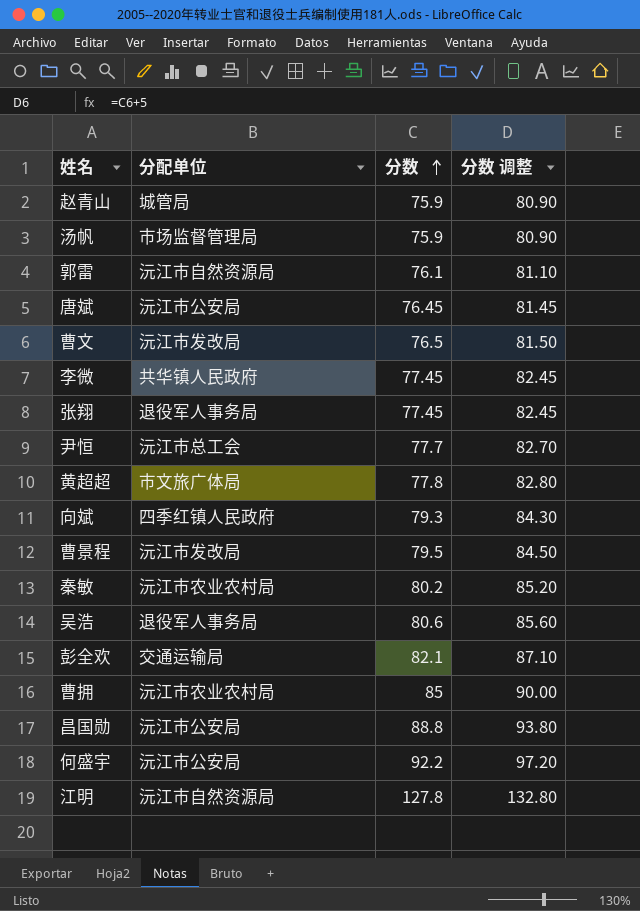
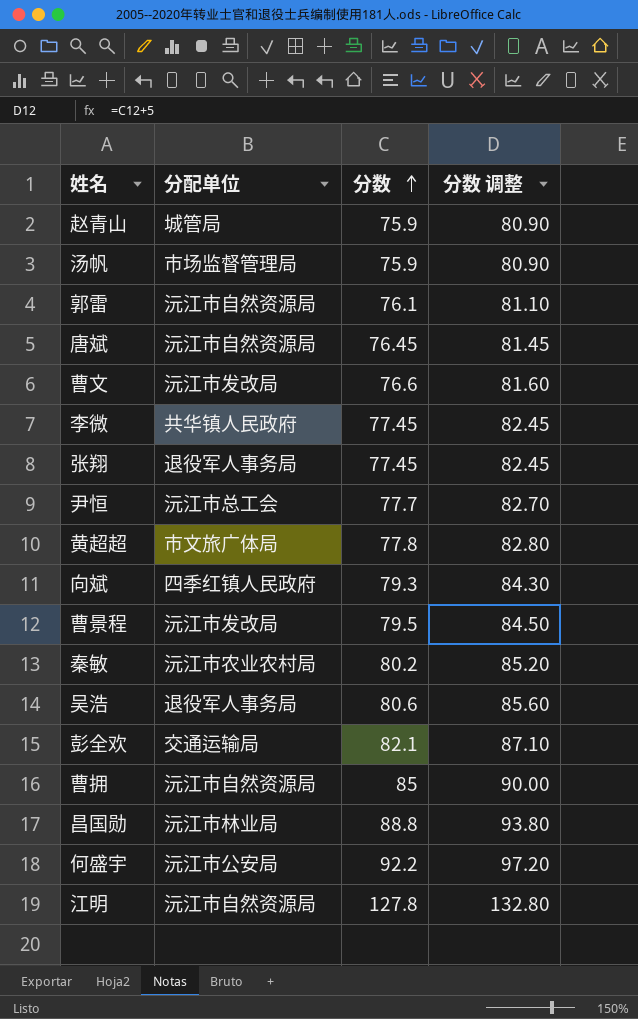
唐斌 | 分配单位: 沅江市公安局 -> 沅江市自然资源局
曹文 | 分数: 76.5 -> 76.6
曹文 | 分数 调整: 81.50 -> 81.60
曹拥 | 分配单位: 沅江市农业农村局 -> 沅江市自然资源局
昌国勋 | 分配单位: 沅江市公安局 -> 沅江市林业局

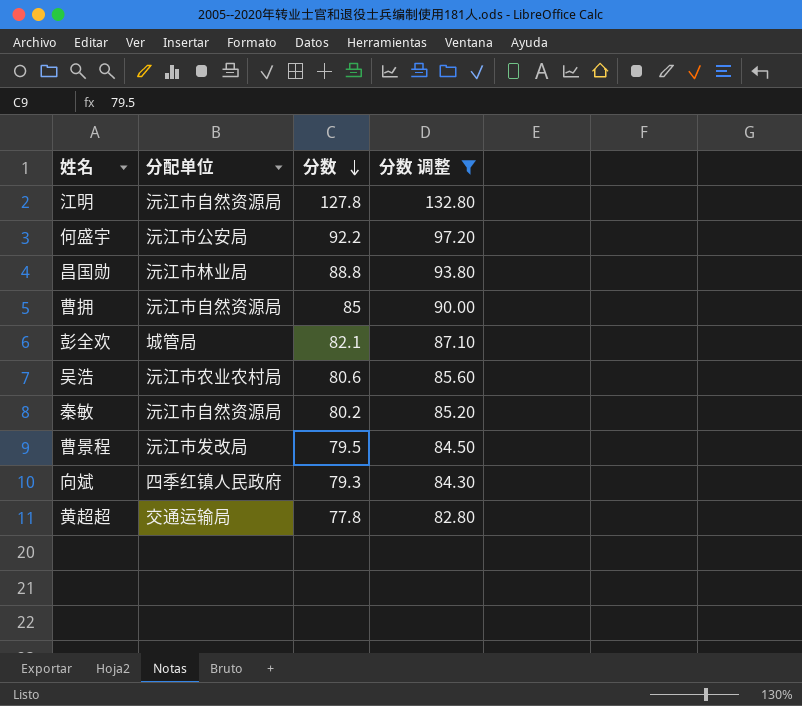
filter: none -> 分数 调整 >= 82.80
row order: 分数 ascending -> 分数 descending
彭全欢 | 分配单位: 交通运输局 -> 城管局
吴浩 | 分配单位: 退役军人事务局 -> 沅江市农业农村局
秦敏 | 分配单位: 沅江市农业农村局 -> 沅江市自然资源局
黄超超 | 分配单位: 市文旅广体局 -> 交通运输局

